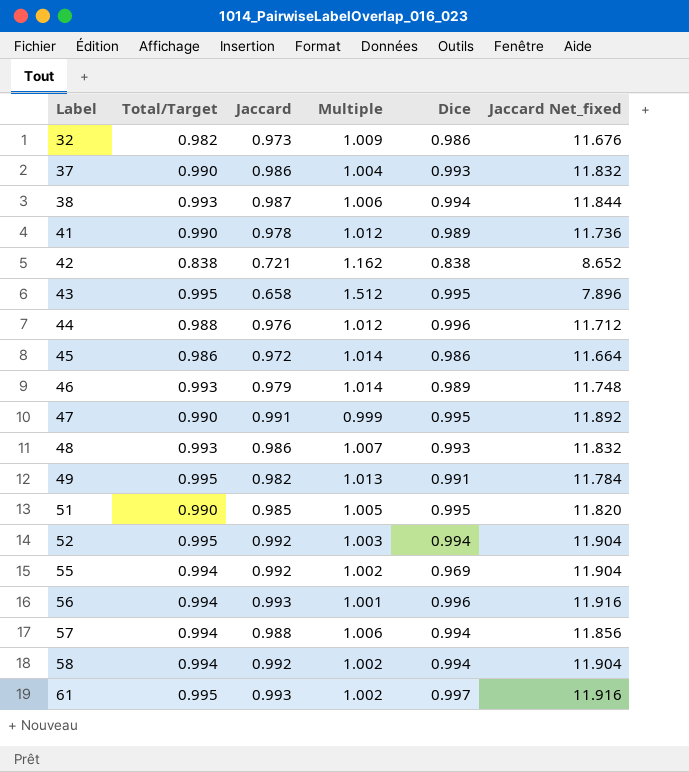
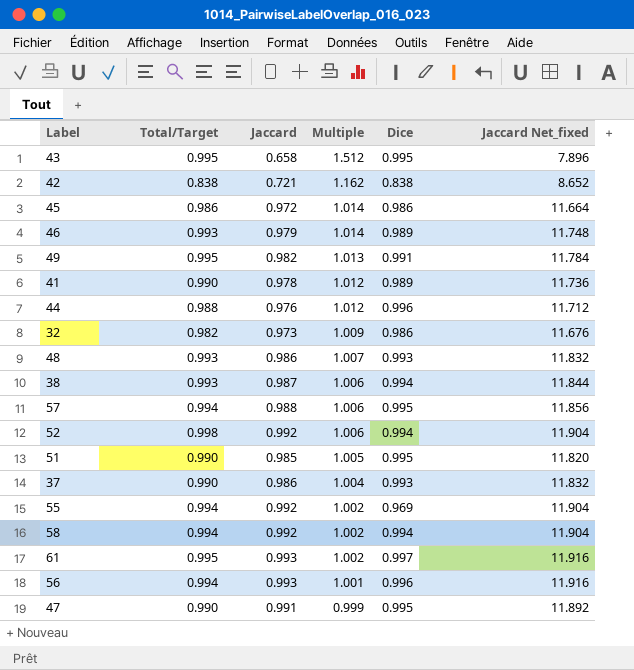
row order: Label ascending -> Multiple descending
57 | Dice: 0.994 -> 0.995
52 | Total/Target: 0.995 -> 0.998
52 | Multiple: 1.003 -> 1.006

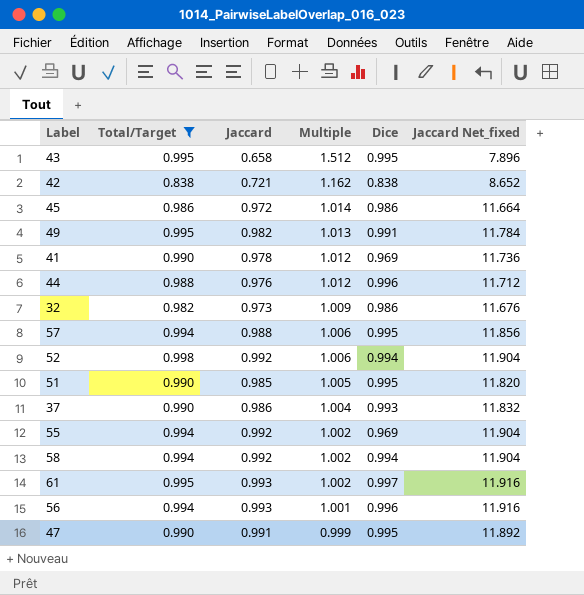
filter: none -> Total/Target != 0.993
41 | Dice: 0.989 -> 0.969

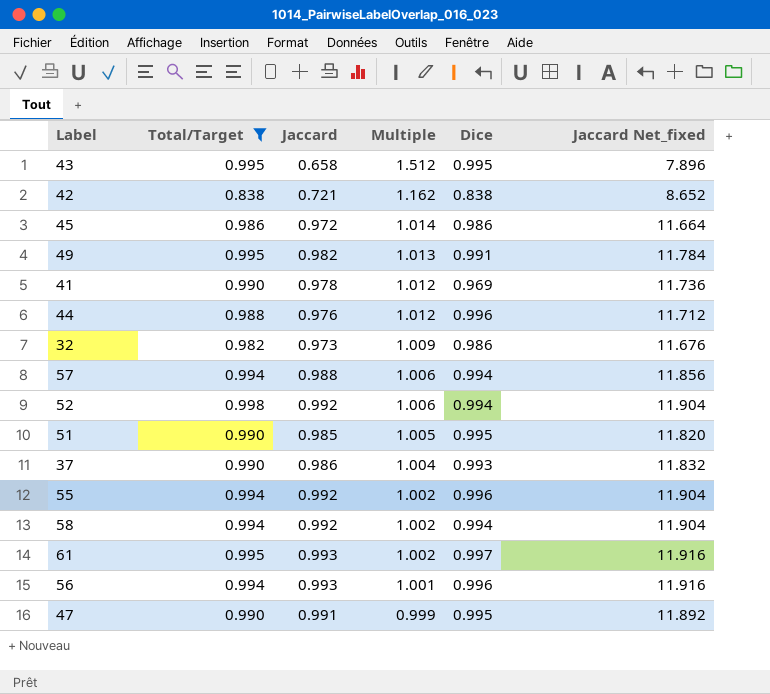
57 | Dice: 0.995 -> 0.994
55 | Dice: 0.969 -> 0.996

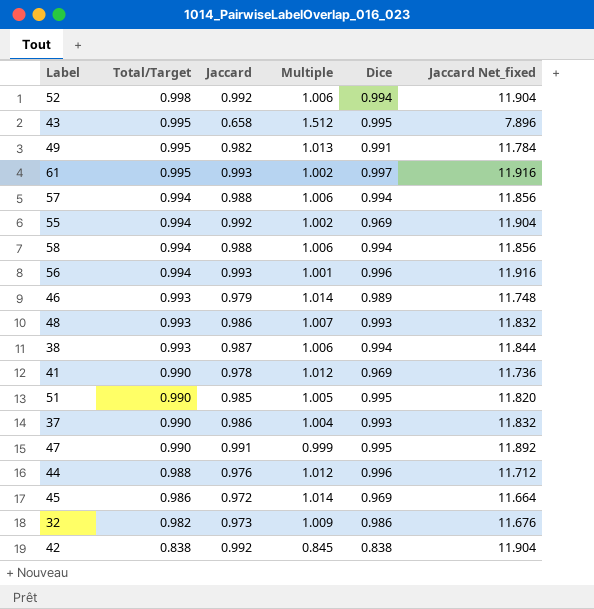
filter: Total/Target != 0.993 -> none
row order: Multiple descending -> Total/Target descending
55 | Dice: 0.996 -> 0.969
58 | Jaccard: 0.992 -> 0.988
58 | Multiple: 1.002 -> 1.006
58 | Jaccard Net_fixed: 11.904 -> 11.856
45 | Dice: 0.986 -> 0.969
42 | Jaccard: 0.721 -> 0.992
42 | Multiple: 1.162 -> 0.845
42 | Jaccard Net_fixed: 8.652 -> 11.904

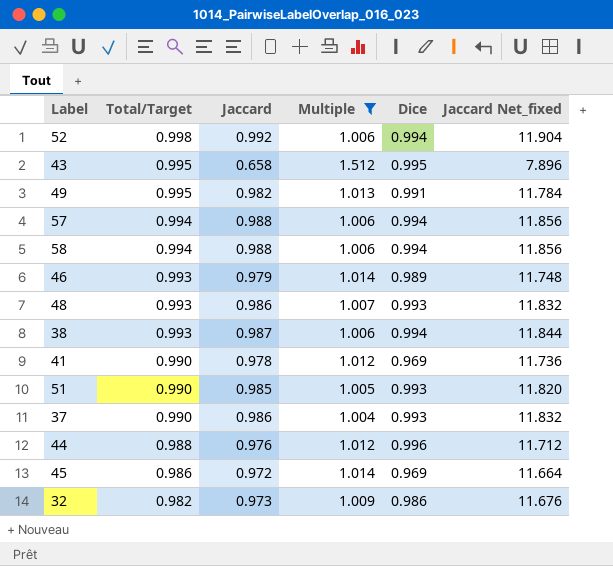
filter: none -> Multiple >= 1.004
51 | Dice: 0.995 -> 0.993

